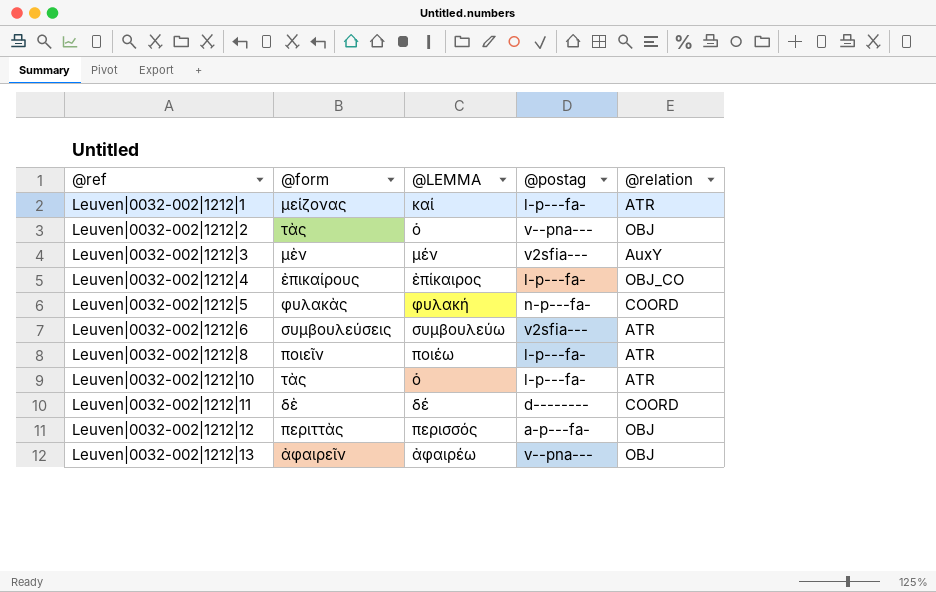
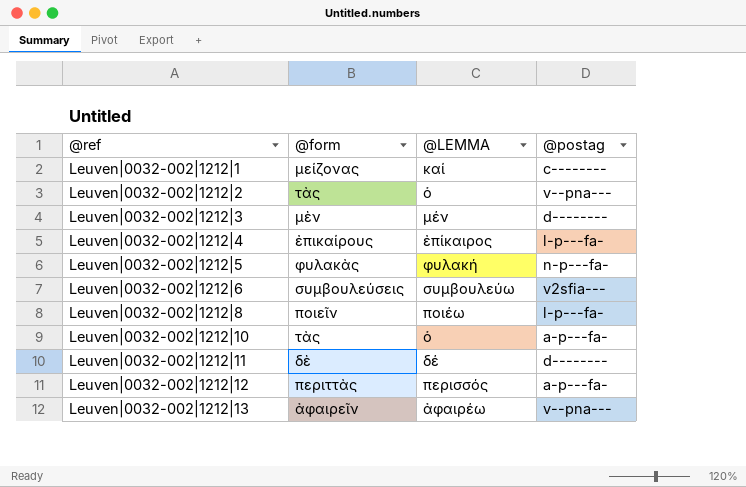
column @relation | position: 5 -> none
Leuven|0032-002|1212|1 | @postag: l-p---fa- -> c--------
Leuven|0032-002|1212|3 | @postag: v2sfia--- -> d--------
Leuven|0032-002|1212|10 | @postag: l-p---fa- -> a-p---fa-

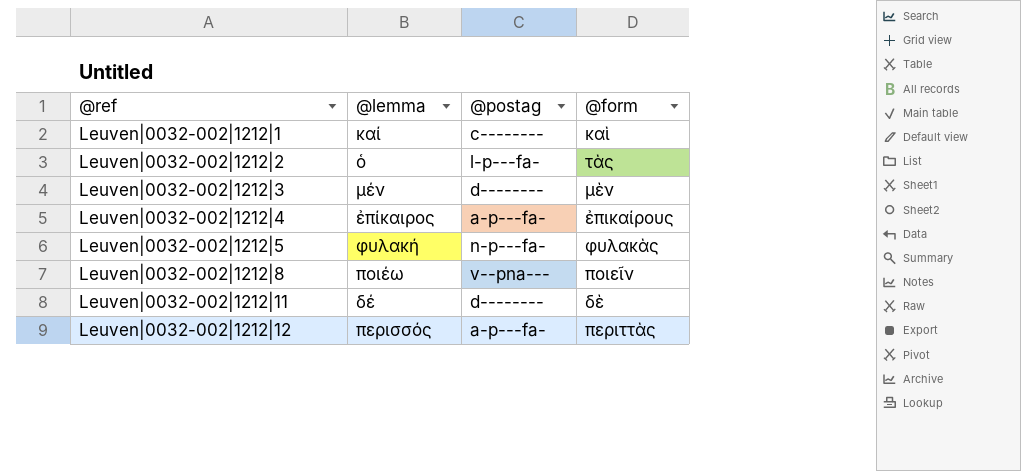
column name: @LEMMA -> @lemma
column @form | position: 2 -> 4
row Leuven|0032-002|1212|6: συμβουλεύσεις | συμβουλεύω | v2sfia--- -> none
row Leuven|0032-002|1212|10: τὰς | ὁ | a-p---fa- -> none
row Leuven|0032-002|1212|13: ἀφαιρεῖν | ἀφαιρέω | v--pna--- -> none
Leuven|0032-002|1212|1 | @form: μείζονας -> καὶ
Leuven|0032-002|1212|2 | @postag: v--pna--- -> l-p---fa-
Leuven|0032-002|1212|4 | @postag: l-p---fa- -> a-p---fa-
Leuven|0032-002|1212|8 | @postag: l-p---fa- -> v--pna---

